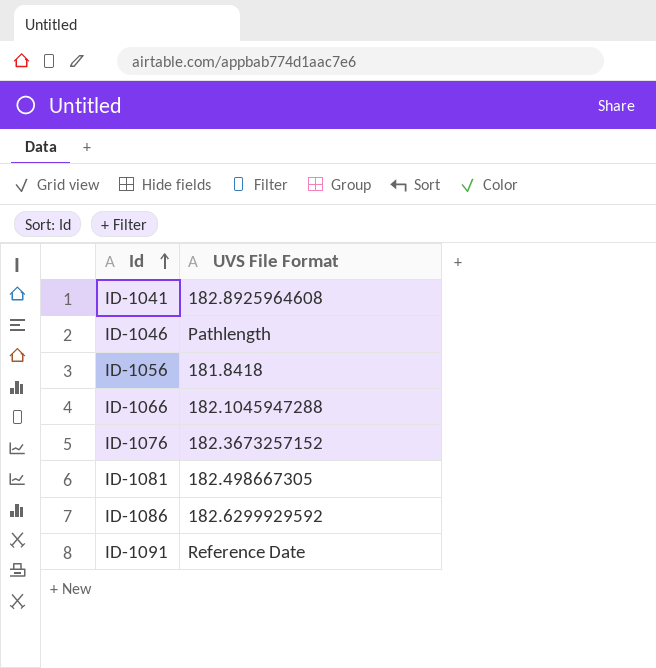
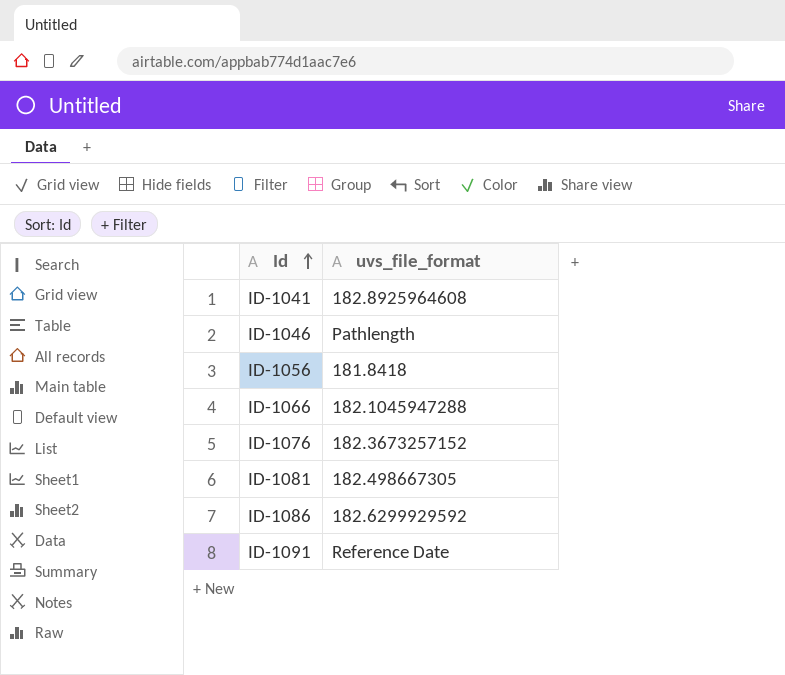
column name: UVS File Format -> uvs_file_format

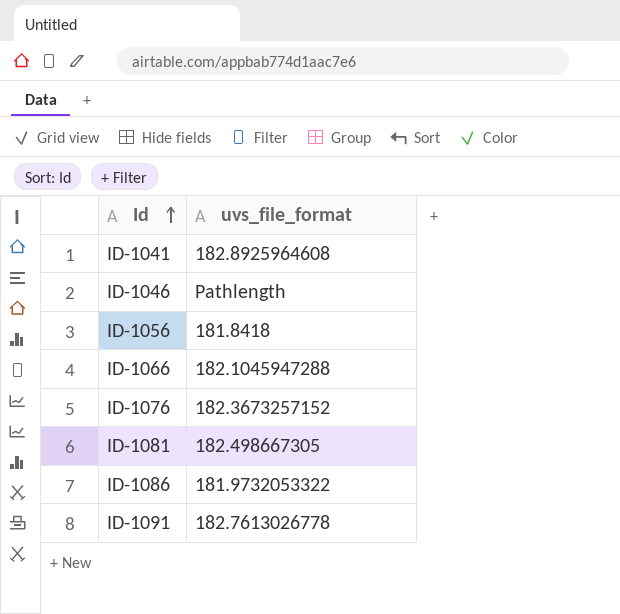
ID-1086 | uvs_file_format: 182.6299929592 -> 181.9732053322
ID-1091 | uvs_file_format: Reference Date -> 182.7613026778

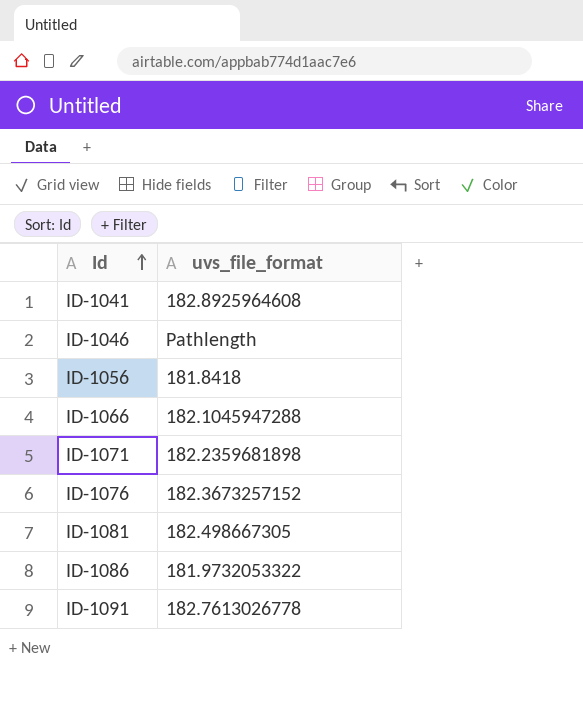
row ID-1071: none -> 182.2359681898

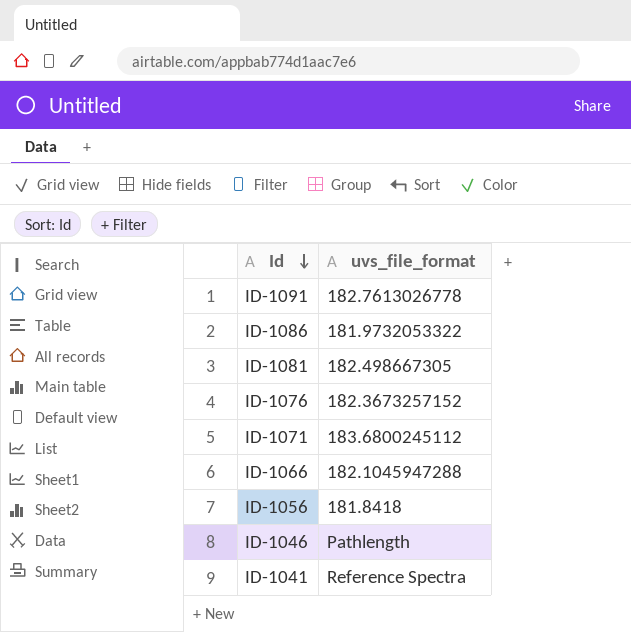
row order: Id ascending -> Id descending
ID-1071 | uvs_file_format: 182.2359681898 -> 183.6800245112
ID-1041 | uvs_file_format: 182.8925964608 -> Reference Spectra

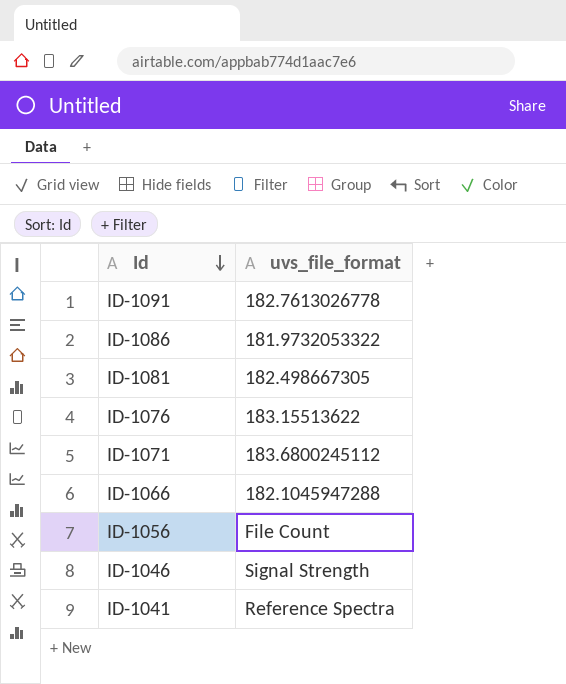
ID-1076 | uvs_file_format: 182.3673257152 -> 183.15513622
ID-1056 | uvs_file_format: 181.8418 -> File Count
ID-1046 | uvs_file_format: Pathlength -> Signal Strength

